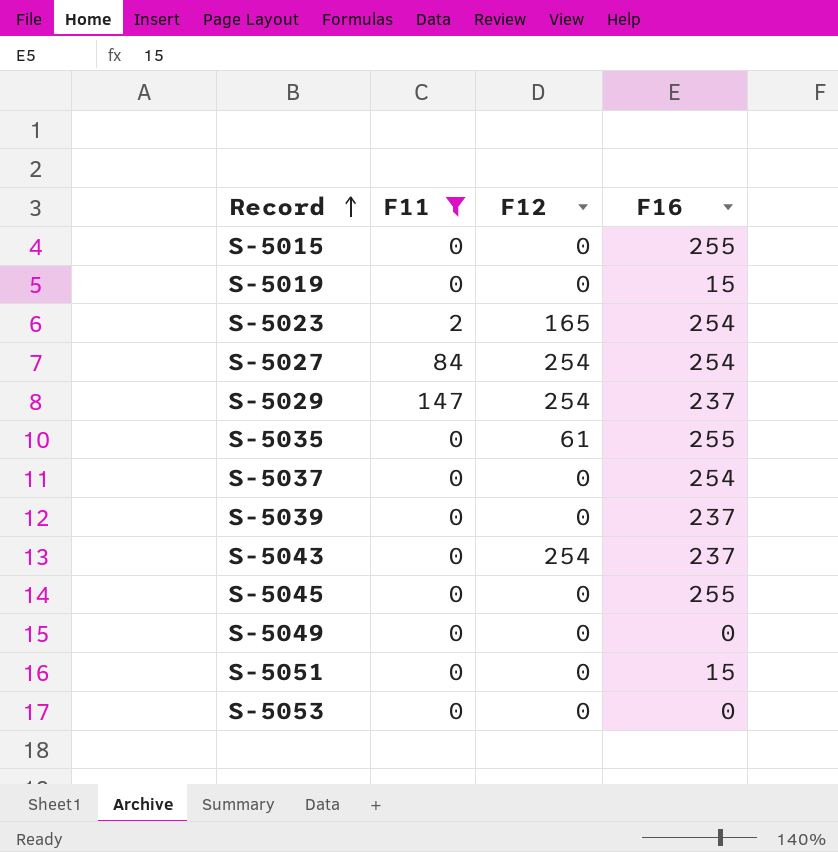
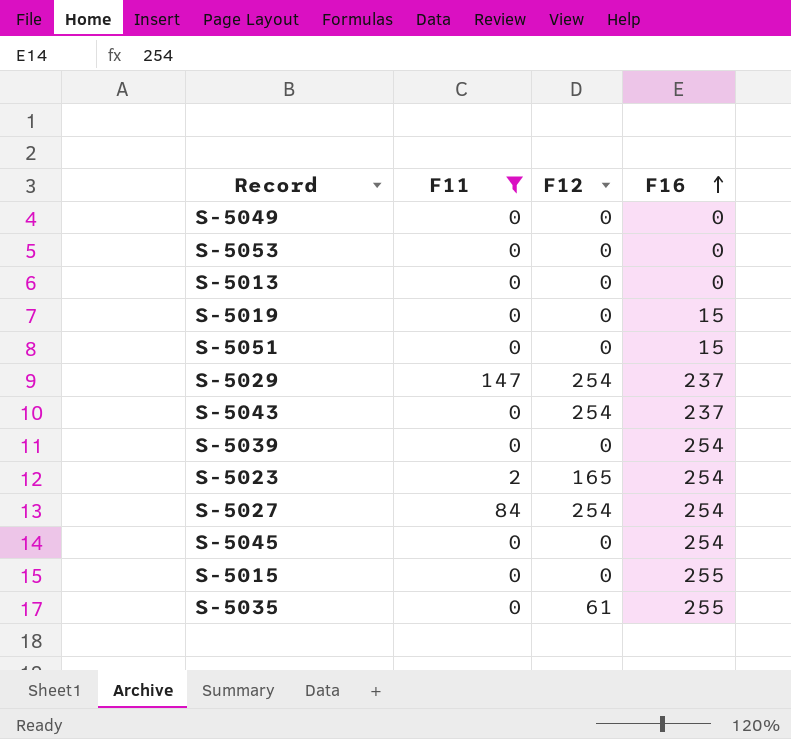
row order: Record ascending -> F16 ascending
row S-5037: 0 | 0 | 254 -> none
row S-5013: none -> 0 | 0 | 0
S-5039 | F16: 237 -> 254
S-5045 | F16: 255 -> 254

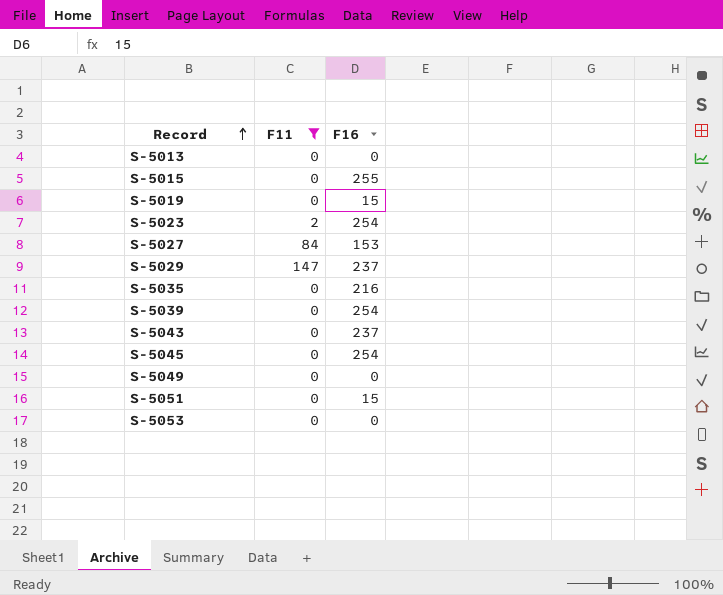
row order: F16 ascending -> Record ascending
column F12 | position: 3 -> none
S-5027 | F16: 254 -> 153
S-5035 | F16: 255 -> 216

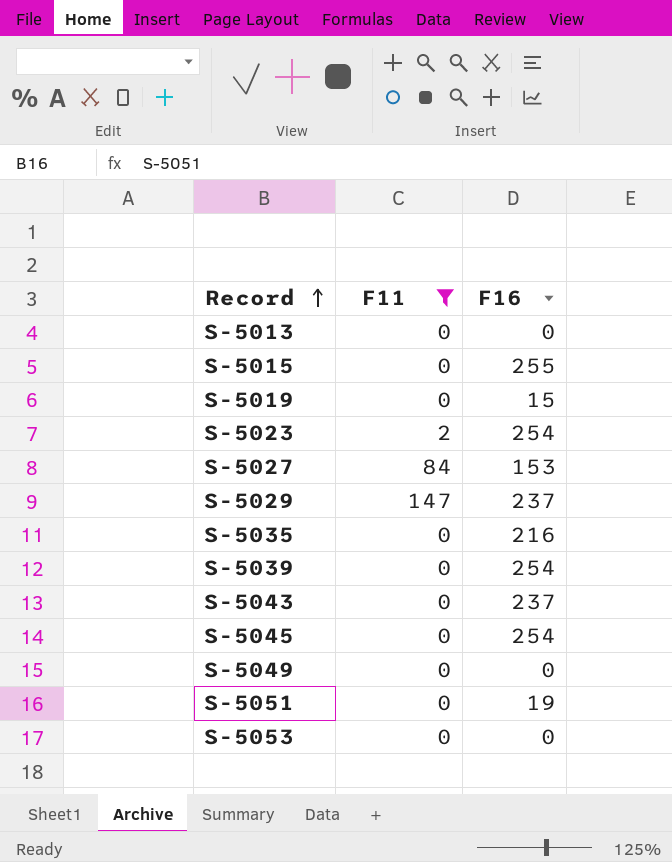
S-5051 | F16: 15 -> 19

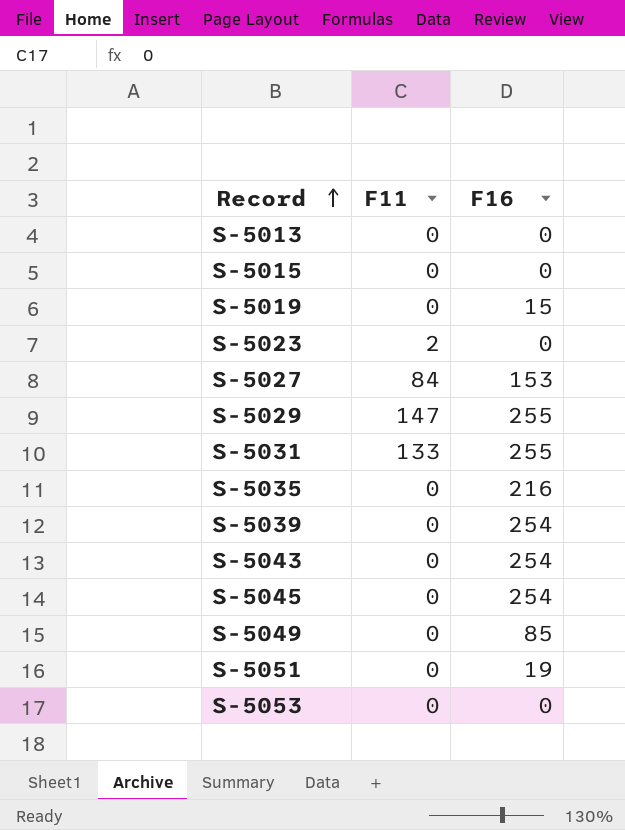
filter: F11 != 133 -> none
S-5015 | F16: 255 -> 0
S-5023 | F16: 254 -> 0
S-5029 | F16: 237 -> 255
S-5043 | F16: 237 -> 254
S-5049 | F16: 0 -> 85

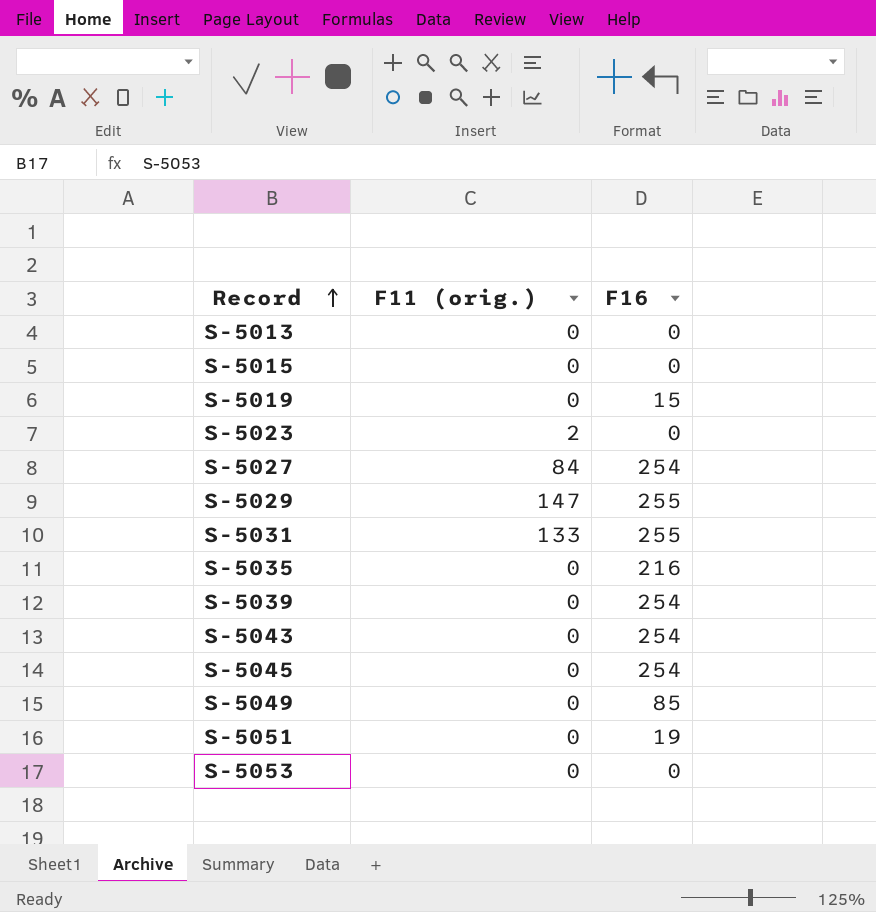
column name: F11 -> F11 (orig.)
S-5027 | F16: 153 -> 254

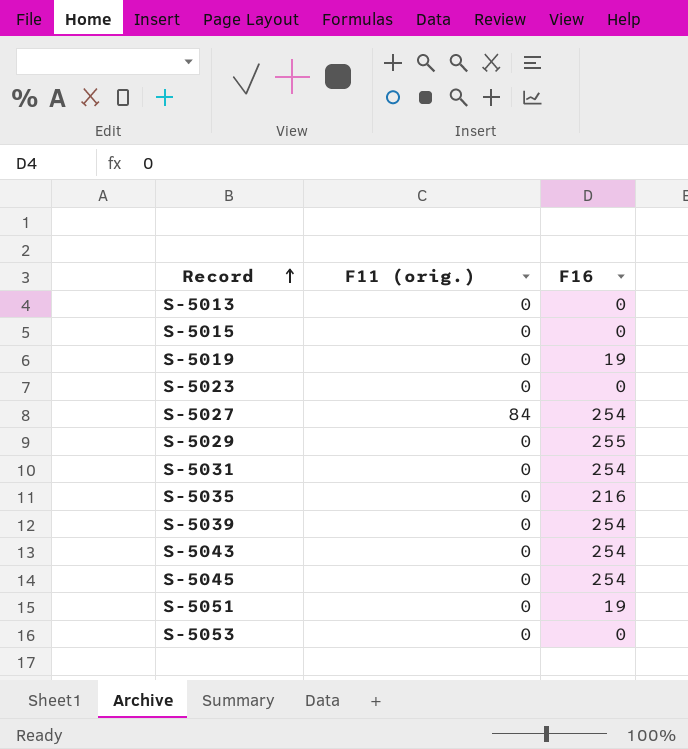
row S-5049: 0 | 85 -> none
S-5019 | F16: 15 -> 19
S-5023 | F11 (orig.): 2 -> 0
S-5029 | F11 (orig.): 147 -> 0
S-5031 | F11 (orig.): 133 -> 0
S-5031 | F16: 255 -> 254

